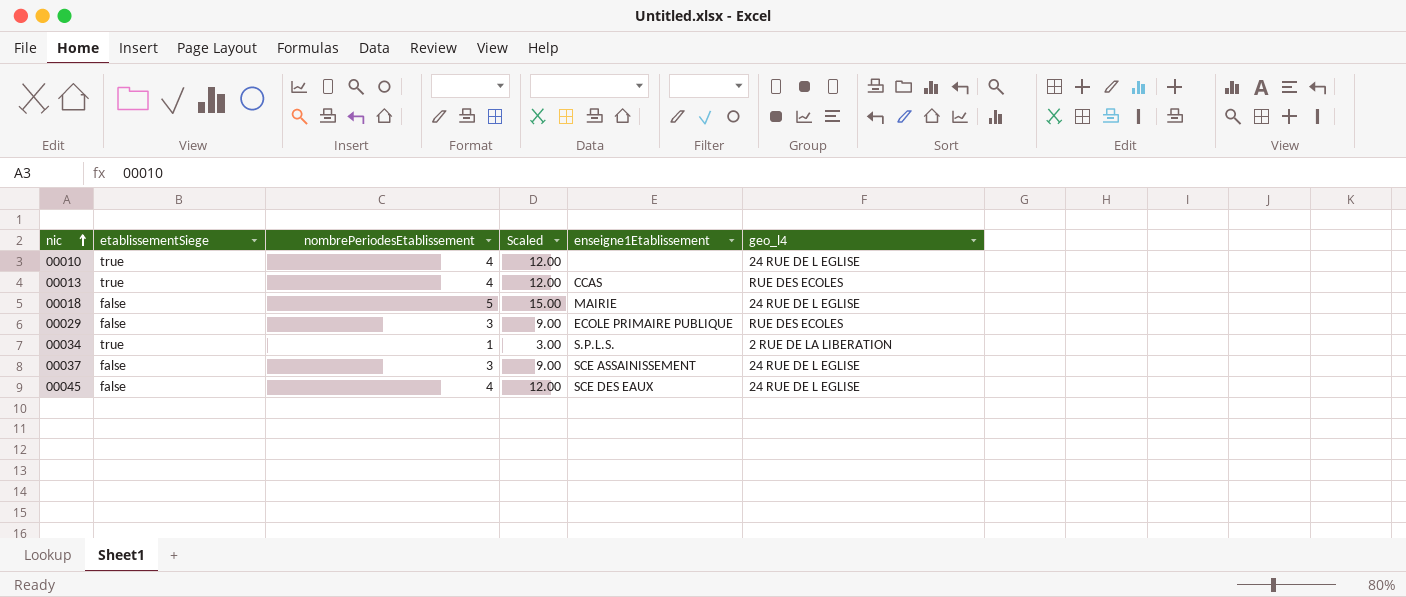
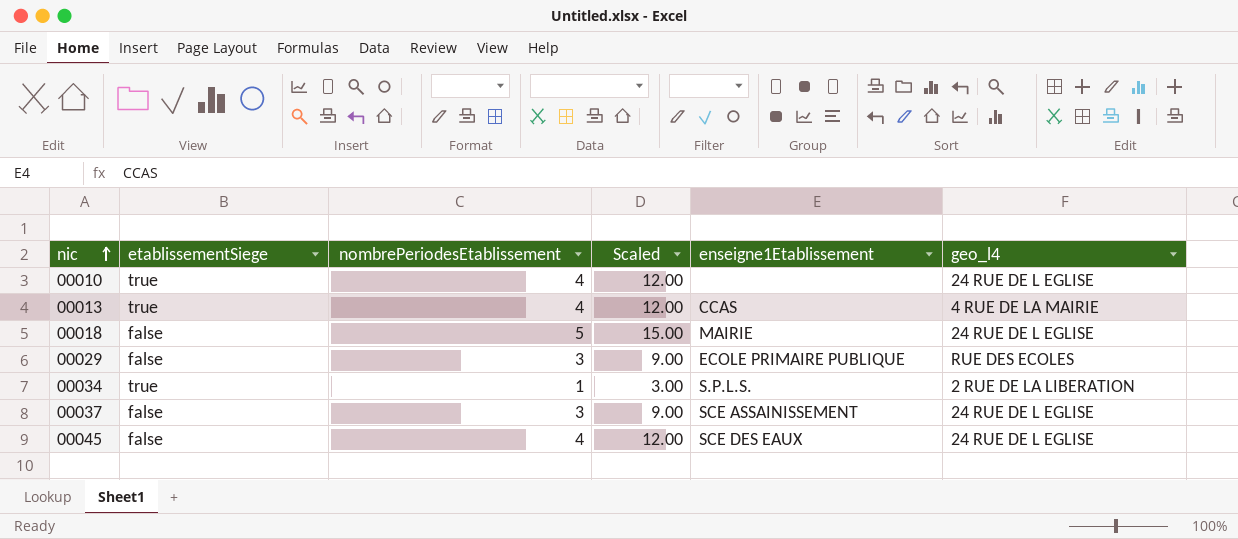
00013 | geo_l4: RUE DES ECOLES -> 4 RUE DE LA MAIRIE

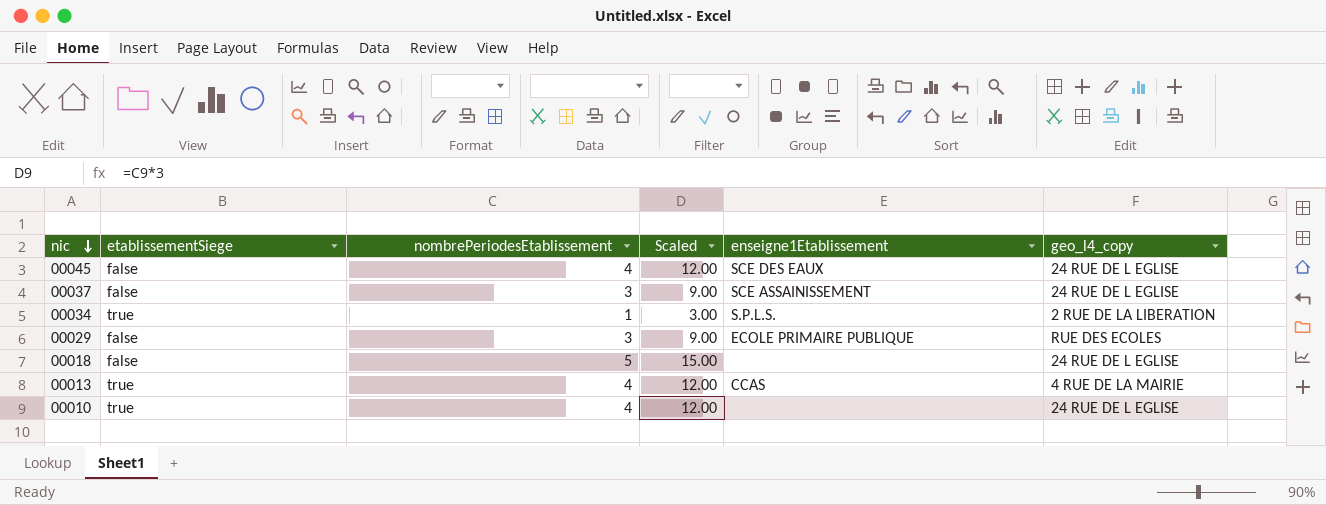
row order: nic ascending -> nic descending
column name: geo_l4 -> geo_l4_copy
00018 | enseigne1Etablissement: MAIRIE -> none

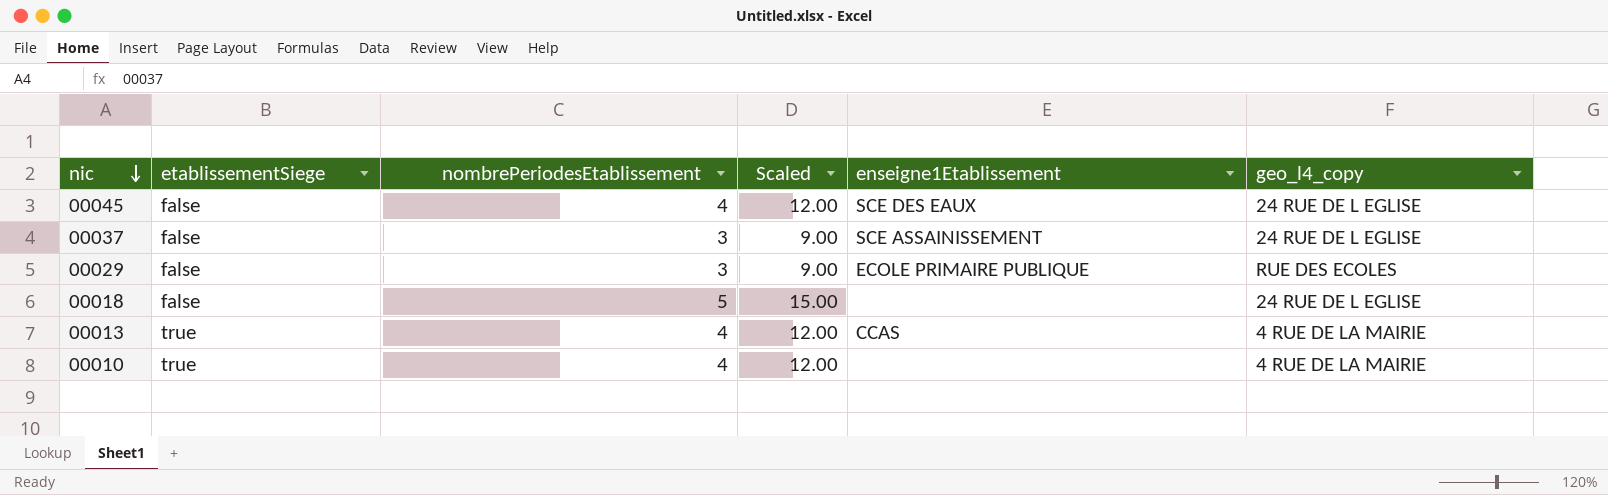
row 00034: true | 1 | 3.00 | S.P.L.S. | 2 RUE DE LA LIBERATION -> none
00010 | geo_l4_copy: 24 RUE DE L EGLISE -> 4 RUE DE LA MAIRIE

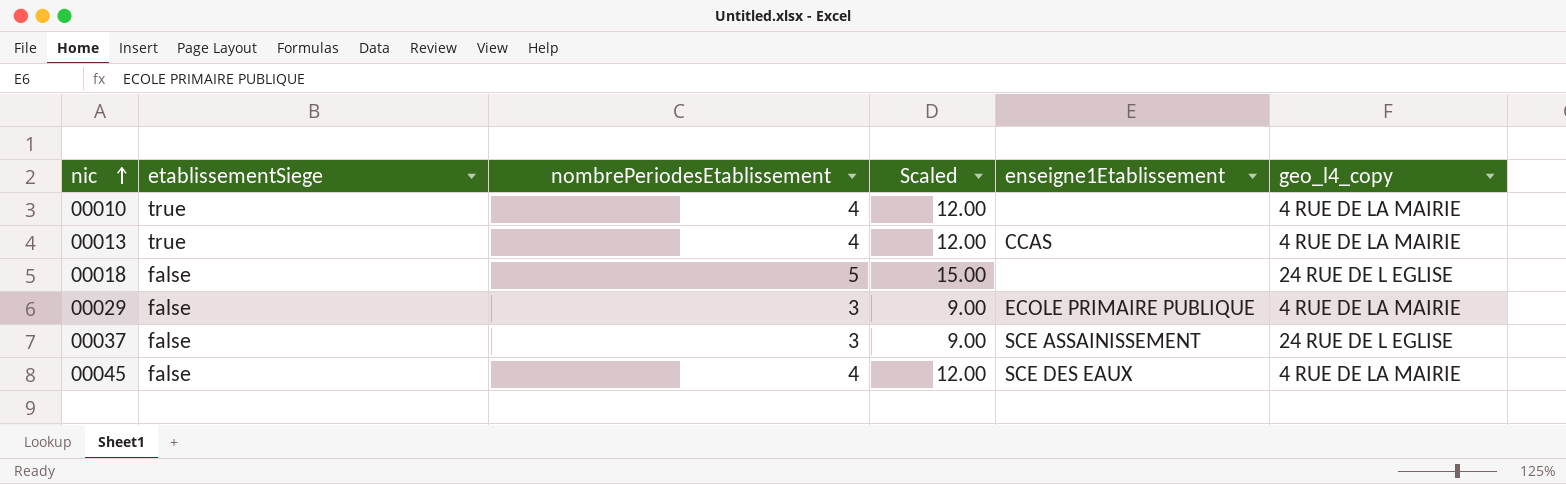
row order: nic descending -> nic ascending
00029 | geo_l4_copy: RUE DES ECOLES -> 4 RUE DE LA MAIRIE
00045 | geo_l4_copy: 24 RUE DE L EGLISE -> 4 RUE DE LA MAIRIE

